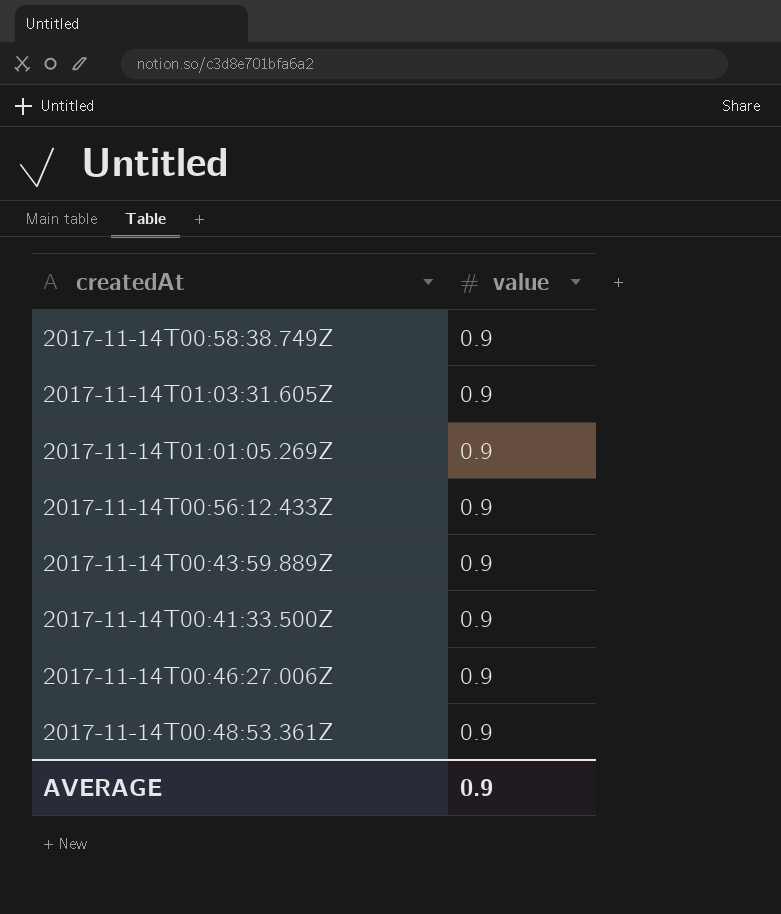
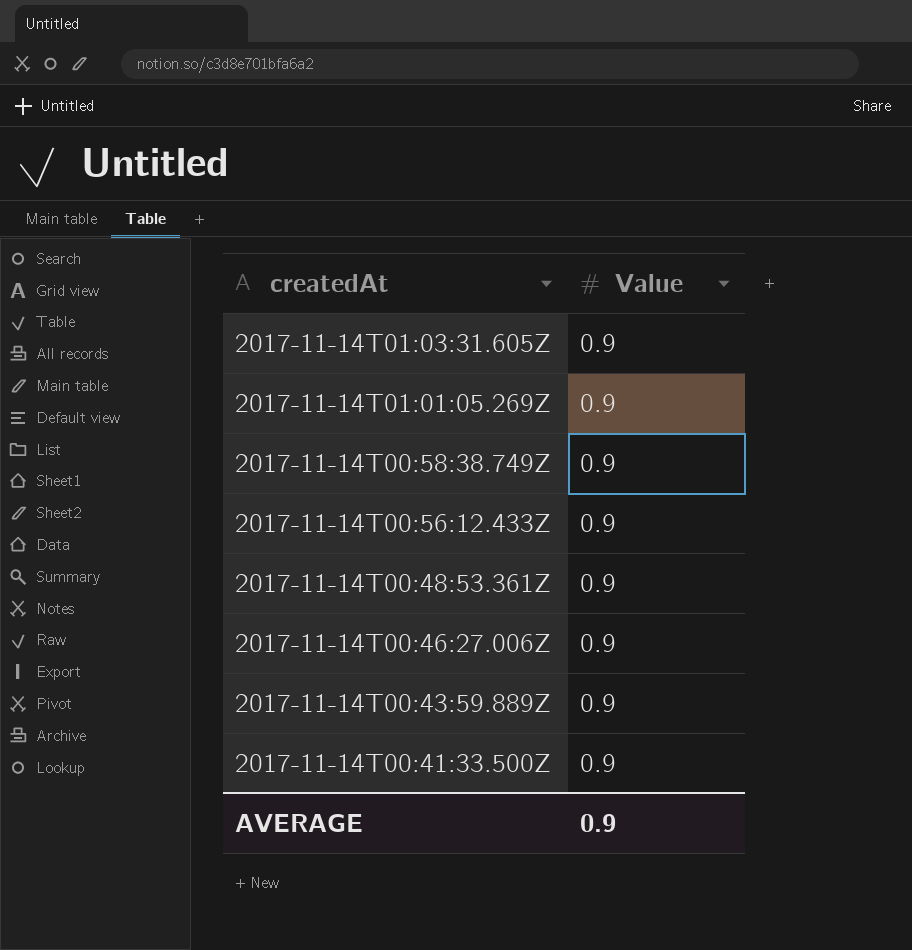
row order: none -> createdAt descending
column name: value -> Value

